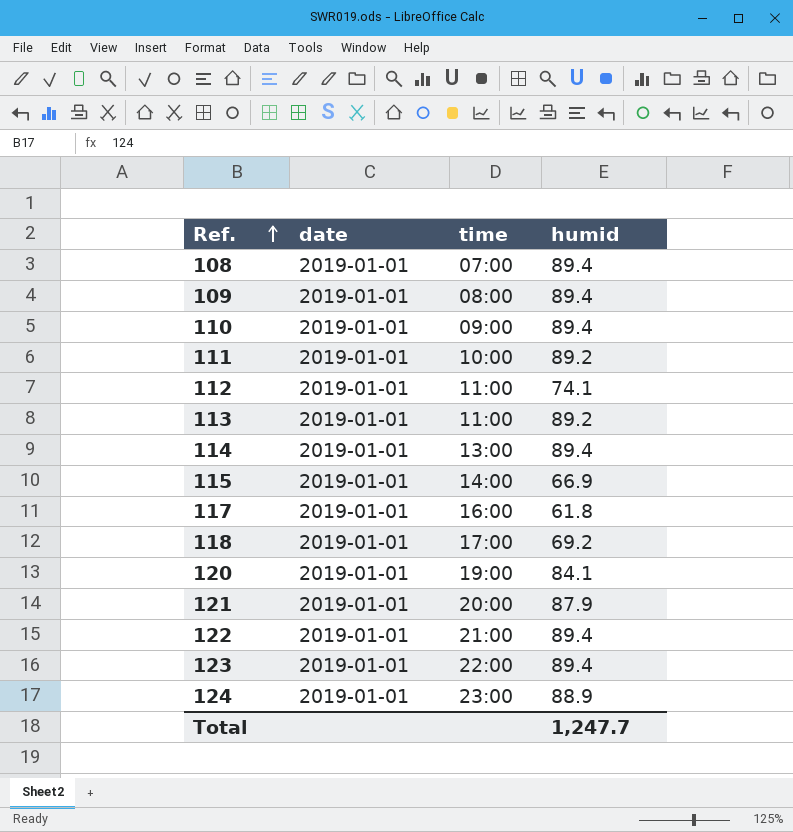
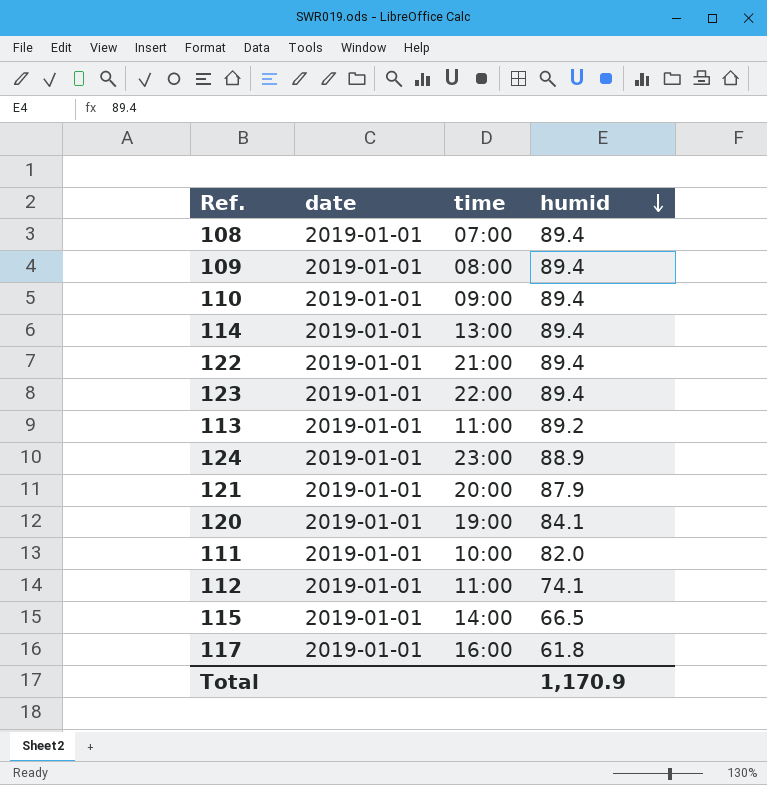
row order: Ref. ascending -> humid descending
row 118: 2019-01-01 | 17:00 | 69.2 -> none
111 | humid: 89.2 -> 82.0
115 | humid: 66.9 -> 66.5
Total | humid: 1,247.7 -> 1,170.9

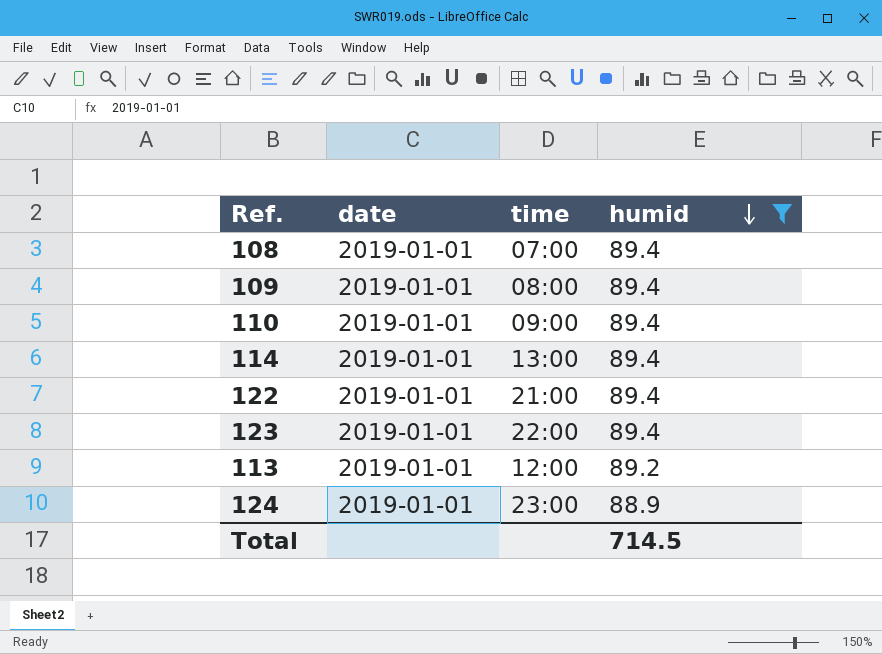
filter: none -> humid >= 88.9
113 | time: 11:00 -> 12:00
Total | humid: 1,170.9 -> 714.5

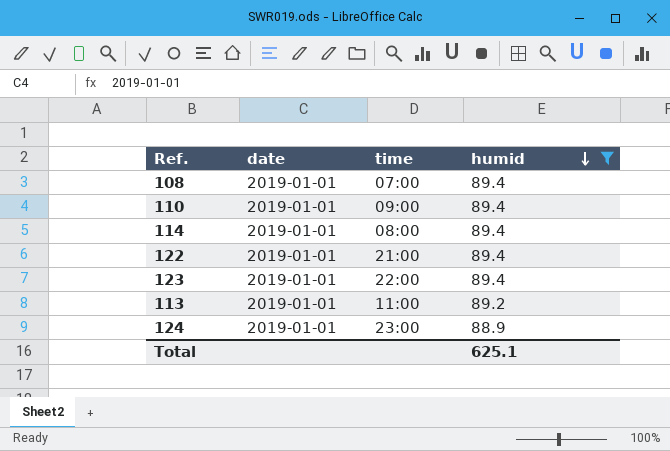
row 109: 2019-01-01 | 08:00 | 89.4 -> none
114 | time: 13:00 -> 08:00
113 | time: 12:00 -> 11:00
Total | humid: 714.5 -> 625.1

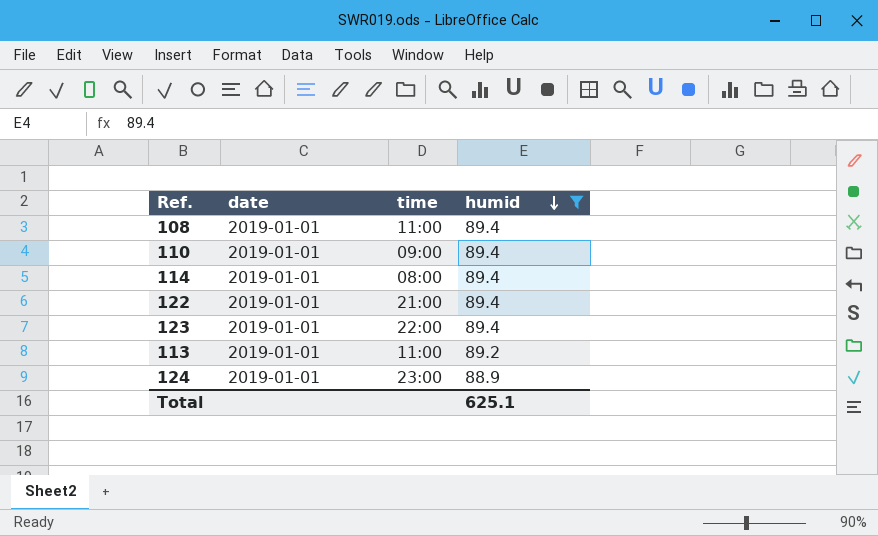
108 | time: 07:00 -> 11:00

